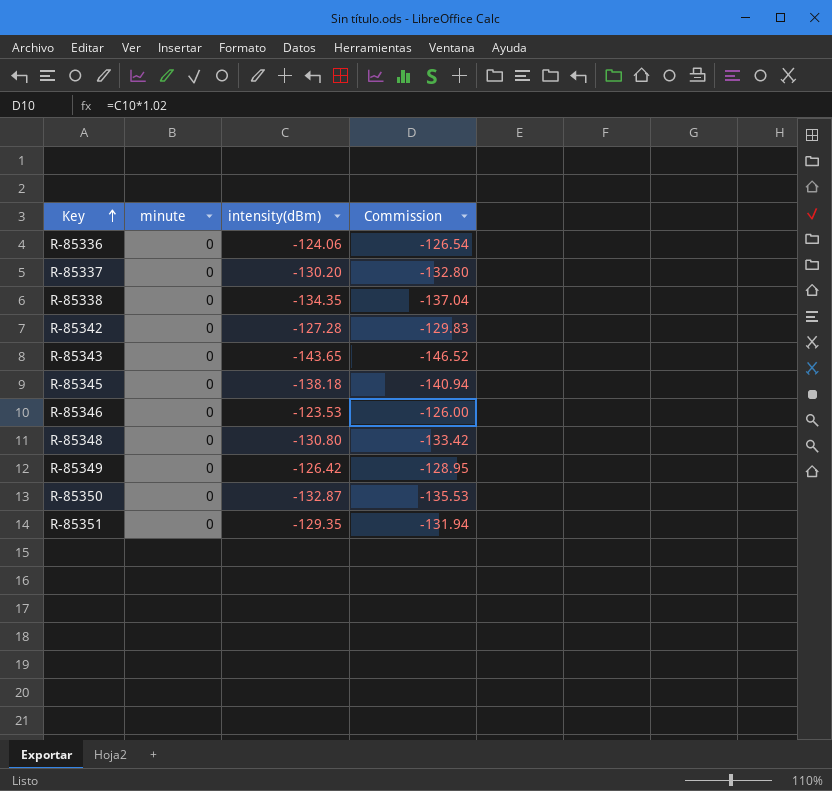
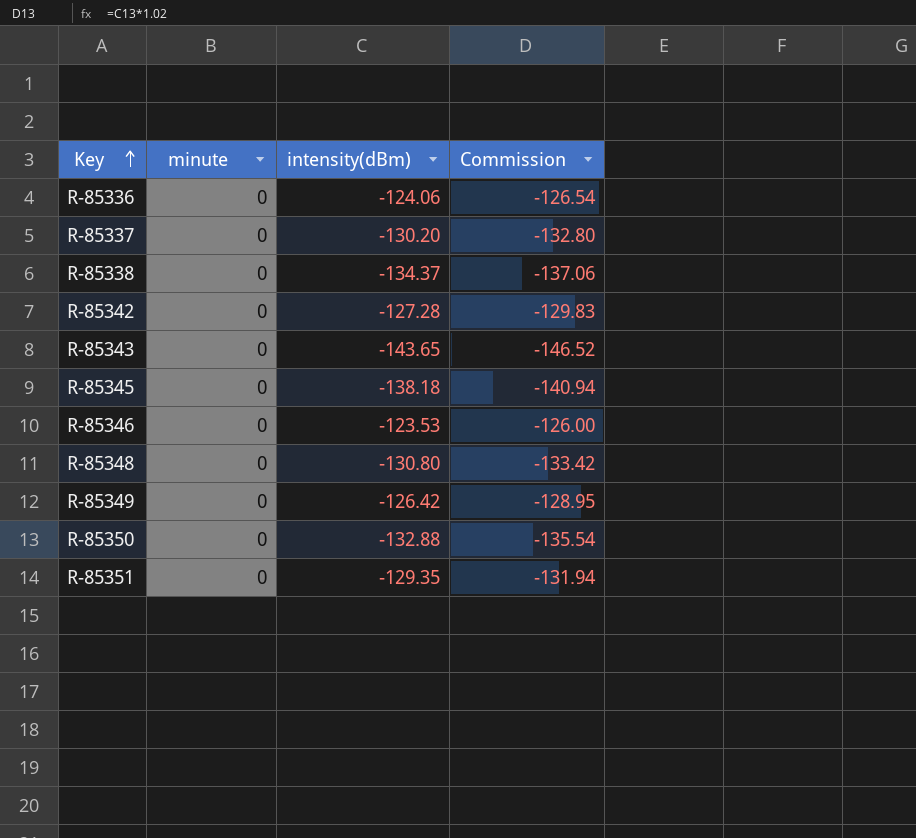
R-85338 | intensity(dBm): -134.35 -> -134.37
R-85338 | Commission: -137.04 -> -137.06
R-85350 | intensity(dBm): -132.87 -> -132.88
R-85350 | Commission: -135.53 -> -135.54

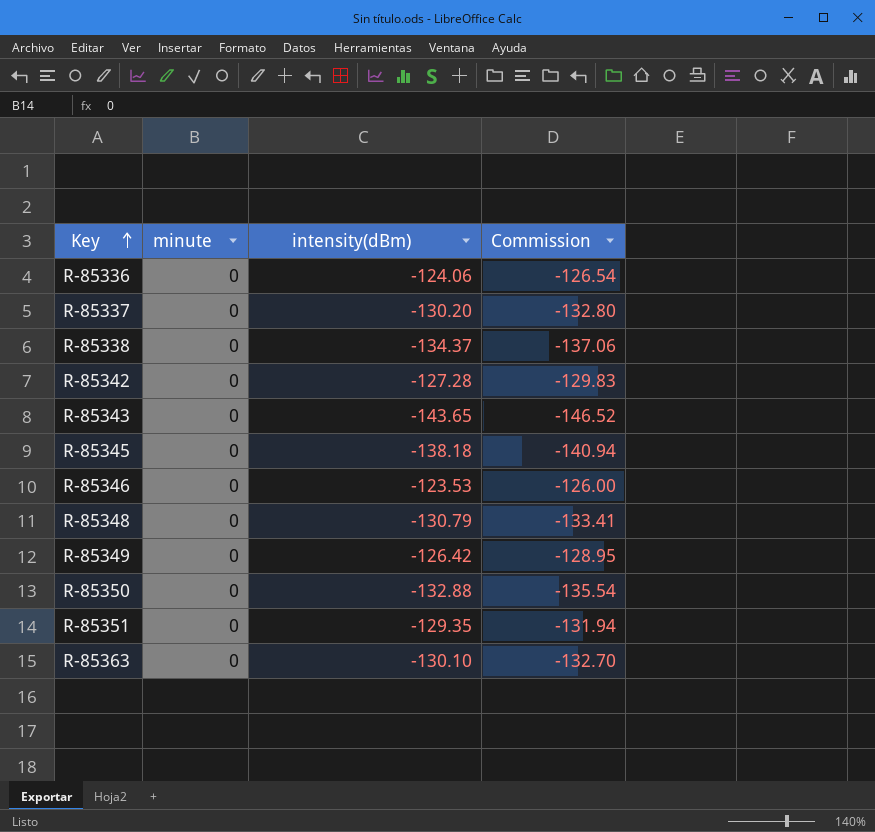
R-85348 | intensity(dBm): -130.80 -> -130.79
R-85348 | Commission: -133.42 -> -133.41
row R-85363: none -> 0 | -130.10 | -132.70

